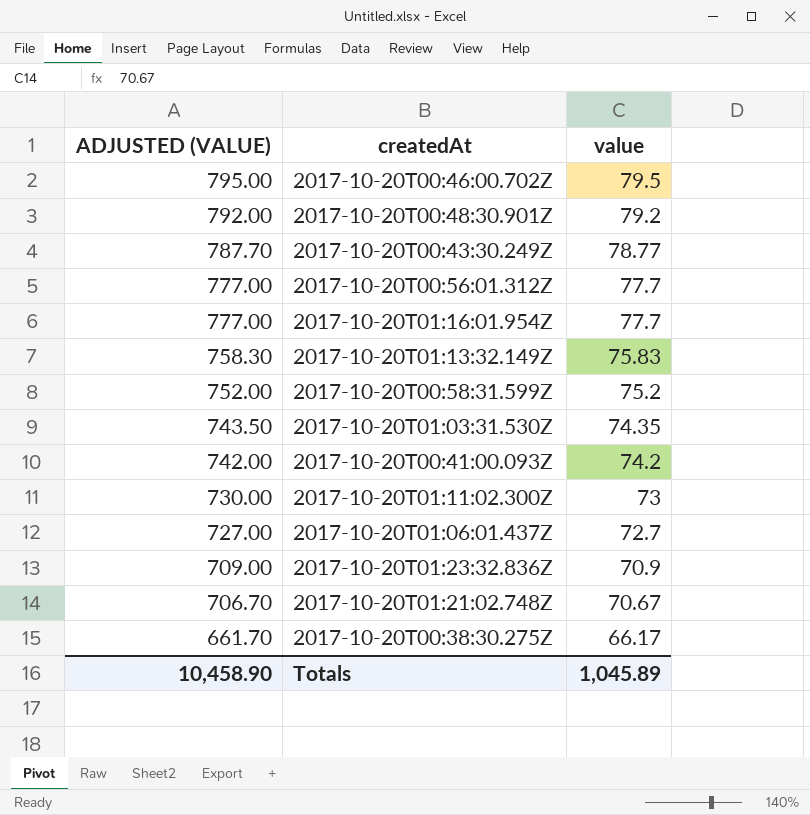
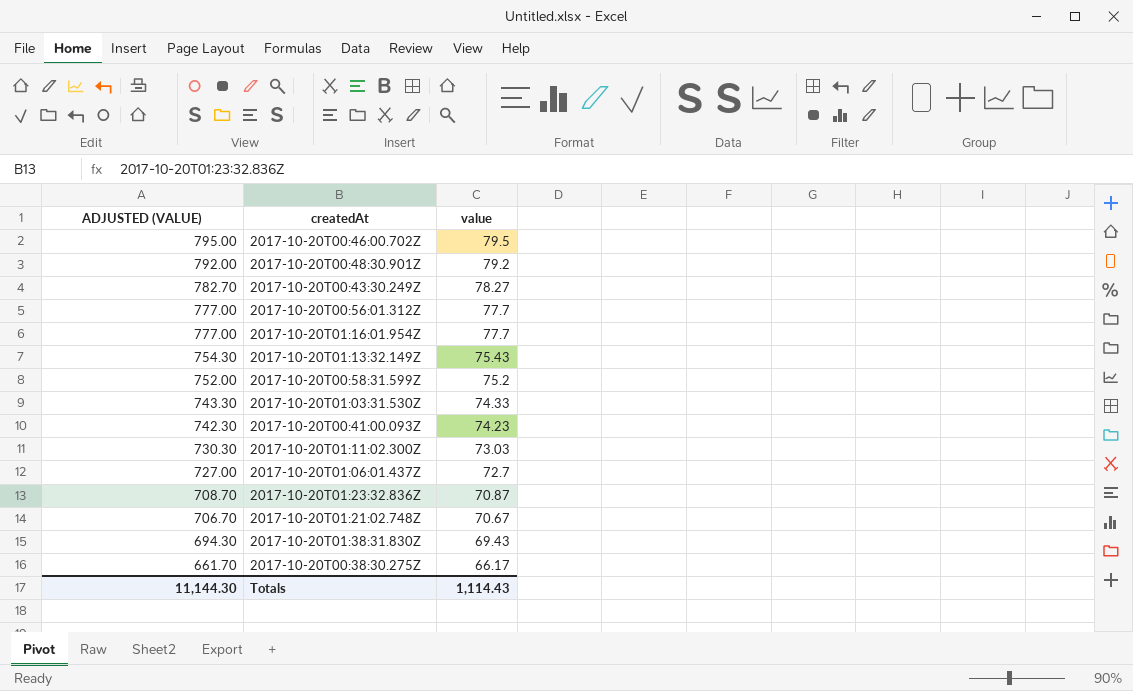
2017-10-20T00:43:30.249Z | ADJUSTED (VALUE): 787.70 -> 782.70
2017-10-20T00:43:30.249Z | value: 78.77 -> 78.27
2017-10-20T01:13:32.149Z | ADJUSTED (VALUE): 758.30 -> 754.30
2017-10-20T01:13:32.149Z | value: 75.83 -> 75.43
2017-10-20T01:03:31.530Z | ADJUSTED (VALUE): 743.50 -> 743.30
2017-10-20T01:03:31.530Z | value: 74.35 -> 74.33
2017-10-20T00:41:00.093Z | ADJUSTED (VALUE): 742.00 -> 742.30
2017-10-20T00:41:00.093Z | value: 74.2 -> 74.23
2017-10-20T01:11:02.300Z | ADJUSTED (VALUE): 730.00 -> 730.30
2017-10-20T01:11:02.300Z | value: 73 -> 73.03
2017-10-20T01:23:32.836Z | ADJUSTED (VALUE): 709.00 -> 708.70
2017-10-20T01:23:32.836Z | value: 70.9 -> 70.87
row 2017-10-20T01:38:31.830Z: none -> 694.30 | 69.43
Totals | ADJUSTED (VALUE): 10,458.90 -> 11,144.30
Totals | value: 1,045.89 -> 1,114.43

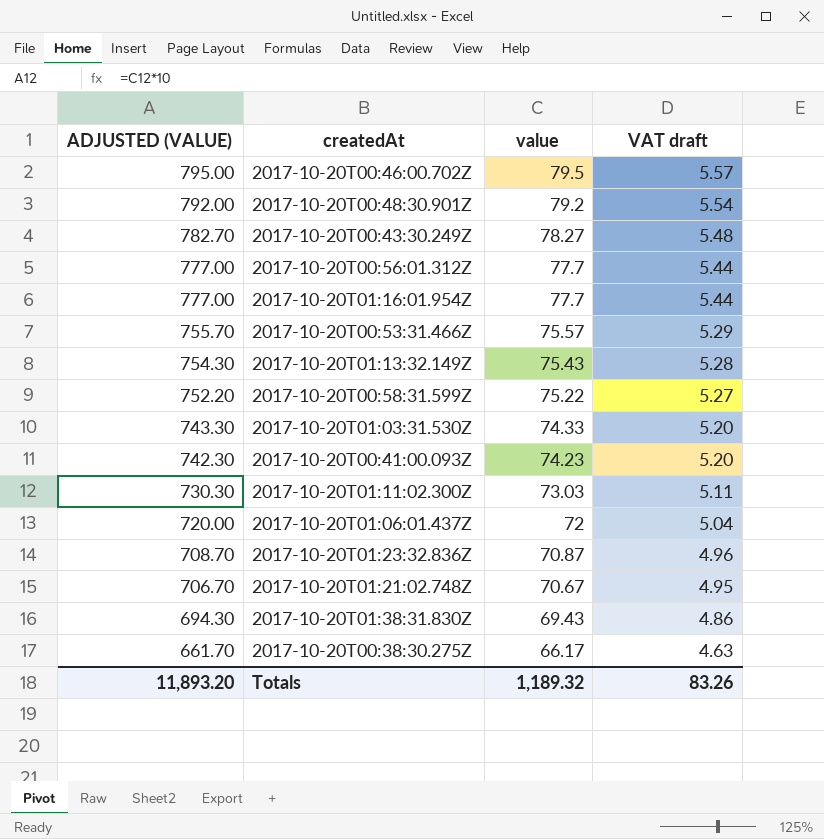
column VAT draft | formula: none -> [value] * 0.07
row 2017-10-20T00:53:31.466Z: none -> 755.70 | 75.57 | 5.29
2017-10-20T00:58:31.599Z | ADJUSTED (VALUE): 752.00 -> 752.20
2017-10-20T00:58:31.599Z | value: 75.2 -> 75.22
2017-10-20T01:06:01.437Z | ADJUSTED (VALUE): 727.00 -> 720.00
2017-10-20T01:06:01.437Z | value: 72.7 -> 72
Totals | ADJUSTED (VALUE): 11,144.30 -> 11,893.20
Totals | value: 1,114.43 -> 1,189.32

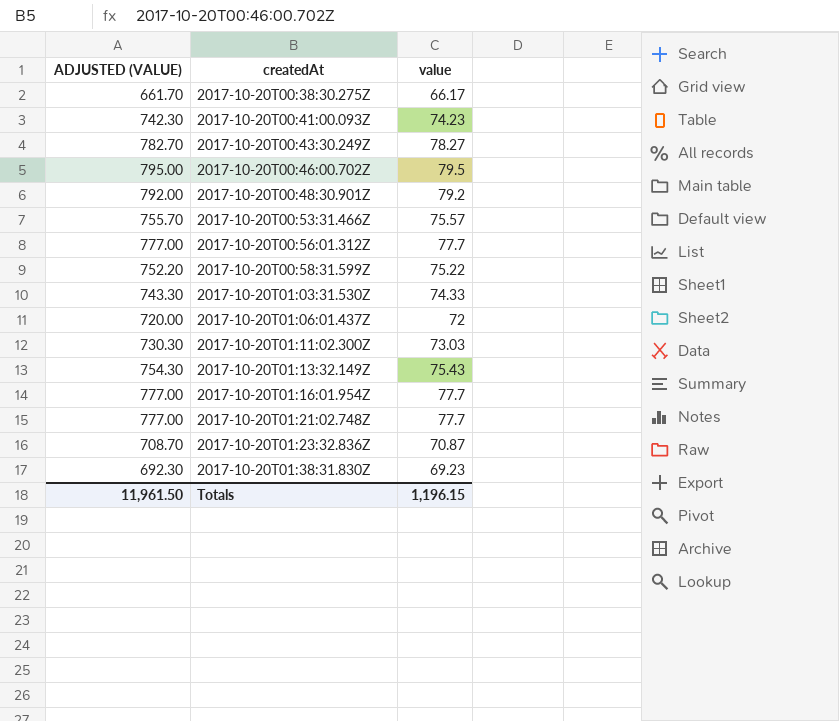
row order: ADJUSTED (VALUE) descending -> createdAt ascending
column VAT draft | formula: [value] * 0.07 -> none
2017-10-20T01:21:02.748Z | ADJUSTED (VALUE): 706.70 -> 777.00
2017-10-20T01:21:02.748Z | value: 70.67 -> 77.7
2017-10-20T01:38:31.830Z | ADJUSTED (VALUE): 694.30 -> 692.30
2017-10-20T01:38:31.830Z | value: 69.43 -> 69.23
Totals | ADJUSTED (VALUE): 11,893.20 -> 11,961.50
Totals | value: 1,189.32 -> 1,196.15

